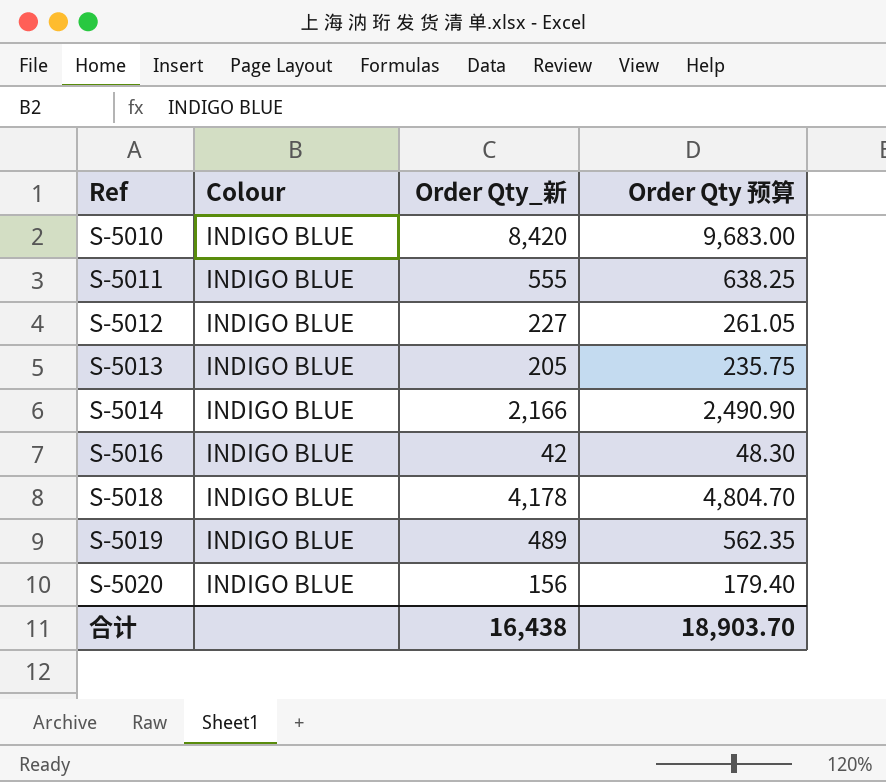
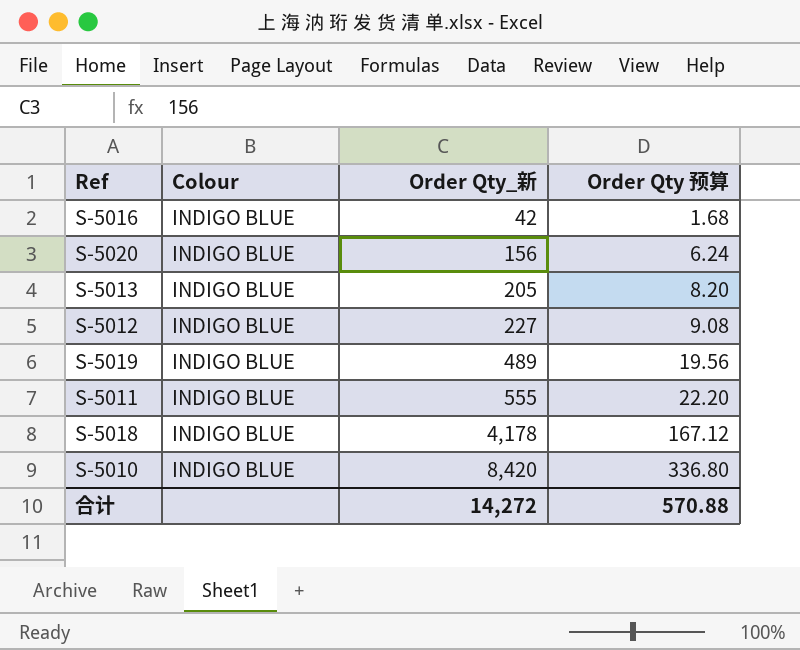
row order: Ref ascending -> Order Qty_新 ascending
column Order Qty 预算 | formula: [Order Qty_新] * 1.15 -> [Order Qty_新] * 0.04
row S-5014: INDIGO BLUE | 2,166 | 2,490.90 -> none
合计 | Order Qty_新: 16,438 -> 14,272
合计 | Order Qty 预算: 18,903.70 -> 570.88

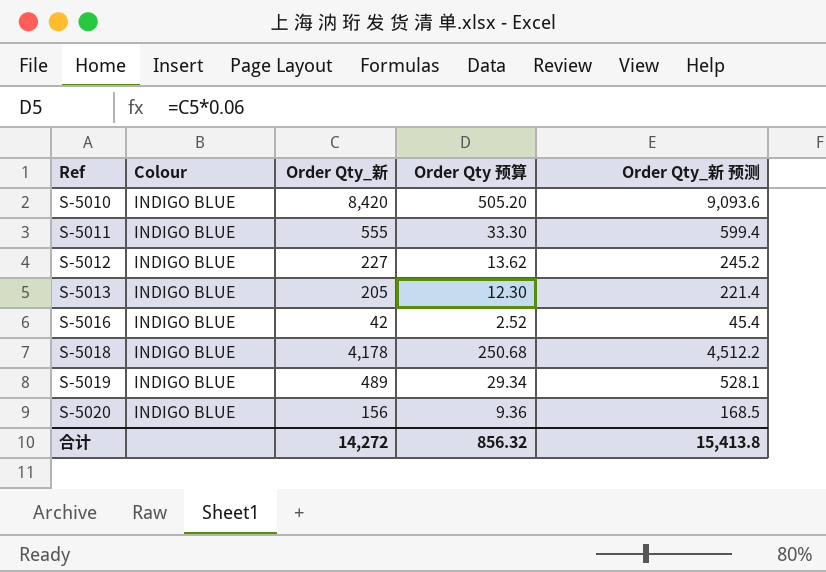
row order: Order Qty_新 ascending -> Ref ascending
column Order Qty 预算 | formula: [Order Qty_新] * 0.04 -> [Order Qty_新] * 0.06
column Order Qty_新 预测 | formula: none -> [Order Qty_新] * 1.08
合计 | Order Qty 预算: 570.88 -> 856.32

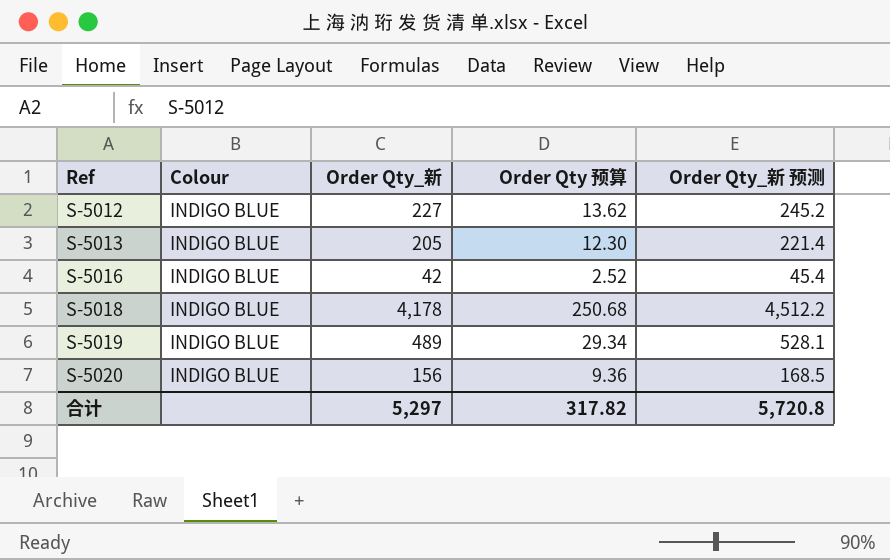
row S-5010: INDIGO BLUE | 8,420 | 505.20 | 9,093.6 -> none
row S-5011: INDIGO BLUE | 555 | 33.30 | 599.4 -> none
合计 | Order Qty_新: 14,272 -> 5,297
合计 | Order Qty 预算: 856.32 -> 317.82
合计 | Order Qty_新 预测: 15,413.8 -> 5,720.8

